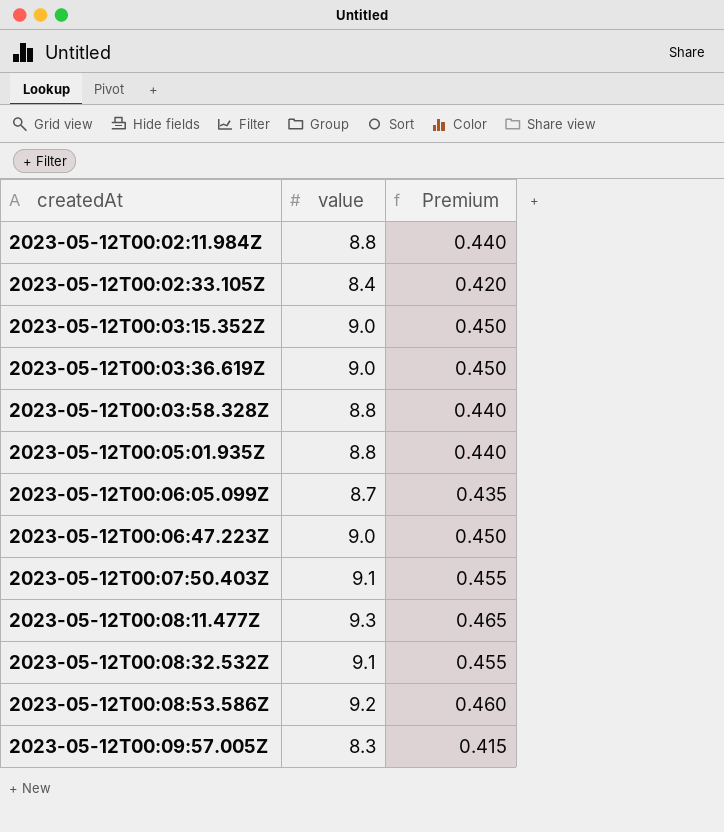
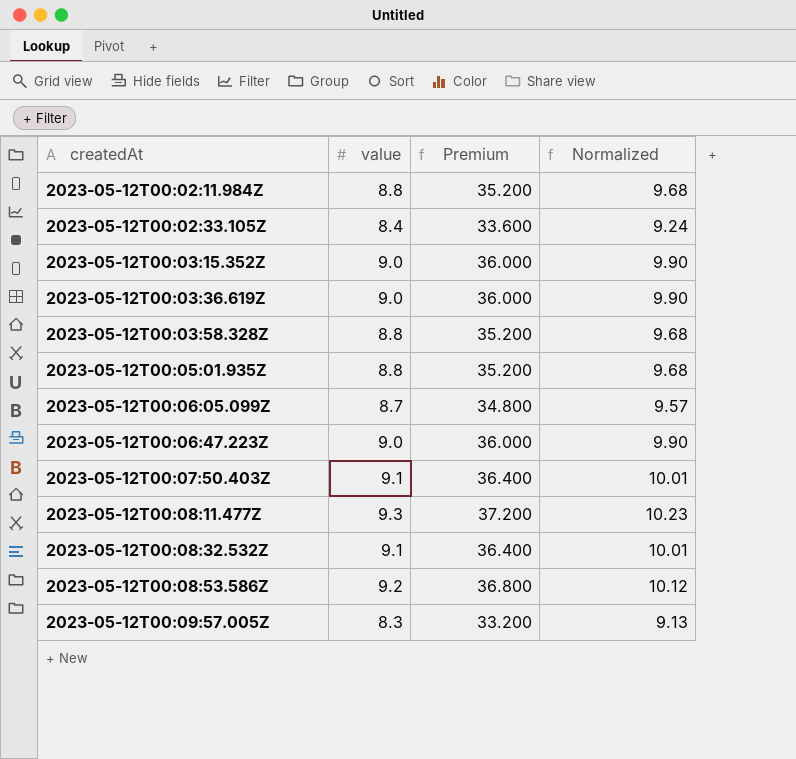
column Premium | formula: [value] * 0.05 -> [value] * 4
column Normalized | formula: none -> [value] * 1.1

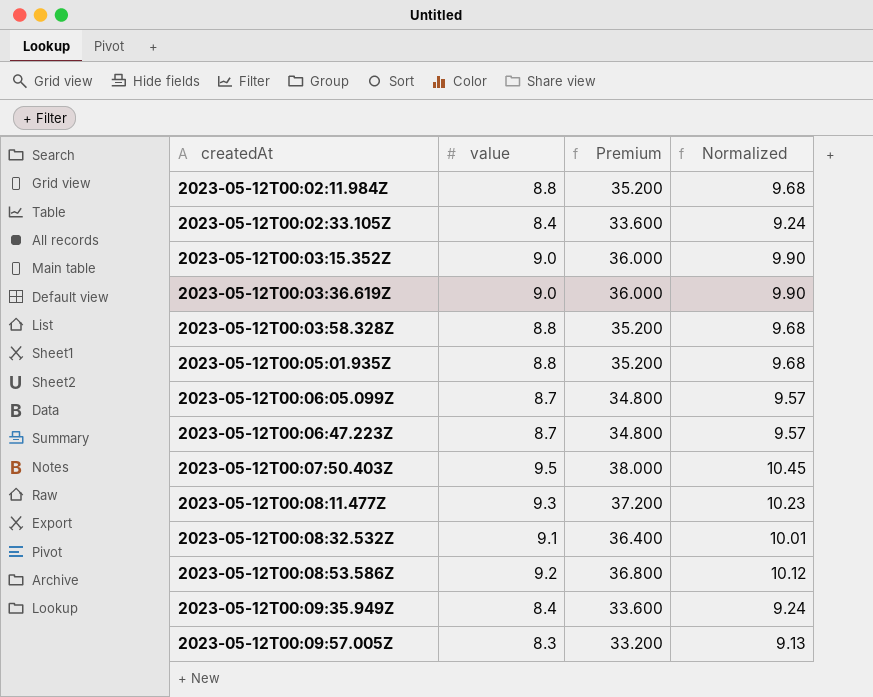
2023-05-12T00:06:47.223Z | value: 9.0 -> 8.7
2023-05-12T00:06:47.223Z | Premium: 36.000 -> 34.800
2023-05-12T00:06:47.223Z | Normalized: 9.90 -> 9.57
2023-05-12T00:07:50.403Z | value: 9.1 -> 9.5
2023-05-12T00:07:50.403Z | Premium: 36.400 -> 38.000
2023-05-12T00:07:50.403Z | Normalized: 10.01 -> 10.45
row 2023-05-12T00:09:35.949Z: none -> 8.4 | 33.600 | 9.24

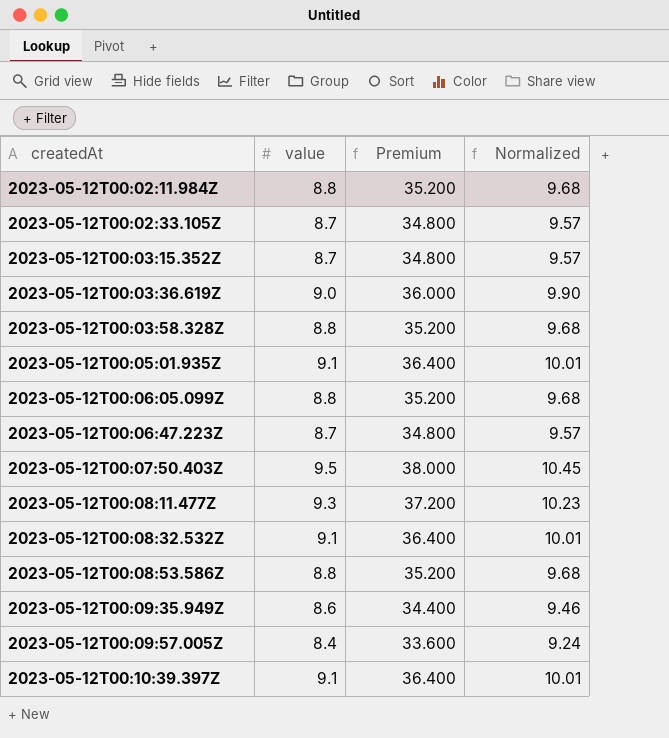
2023-05-12T00:02:33.105Z | value: 8.4 -> 8.7
2023-05-12T00:02:33.105Z | Premium: 33.600 -> 34.800
2023-05-12T00:02:33.105Z | Normalized: 9.24 -> 9.57
2023-05-12T00:03:15.352Z | value: 9.0 -> 8.7
2023-05-12T00:03:15.352Z | Premium: 36.000 -> 34.800
2023-05-12T00:03:15.352Z | Normalized: 9.90 -> 9.57
2023-05-12T00:05:01.935Z | value: 8.8 -> 9.1
2023-05-12T00:05:01.935Z | Premium: 35.200 -> 36.400
2023-05-12T00:05:01.935Z | Normalized: 9.68 -> 10.01
2023-05-12T00:06:05.099Z | value: 8.7 -> 8.8
2023-05-12T00:06:05.099Z | Premium: 34.800 -> 35.200
2023-05-12T00:06:05.099Z | Normalized: 9.57 -> 9.68
2023-05-12T00:08:53.586Z | value: 9.2 -> 8.8
2023-05-12T00:08:53.586Z | Premium: 36.800 -> 35.200
2023-05-12T00:08:53.586Z | Normalized: 10.12 -> 9.68
2023-05-12T00:09:35.949Z | value: 8.4 -> 8.6
2023-05-12T00:09:35.949Z | Premium: 33.600 -> 34.400
2023-05-12T00:09:35.949Z | Normalized: 9.24 -> 9.46
2023-05-12T00:09:57.005Z | value: 8.3 -> 8.4
2023-05-12T00:09:57.005Z | Premium: 33.200 -> 33.600
2023-05-12T00:09:57.005Z | Normalized: 9.13 -> 9.24
row 2023-05-12T00:10:39.397Z: none -> 9.1 | 36.400 | 10.01

